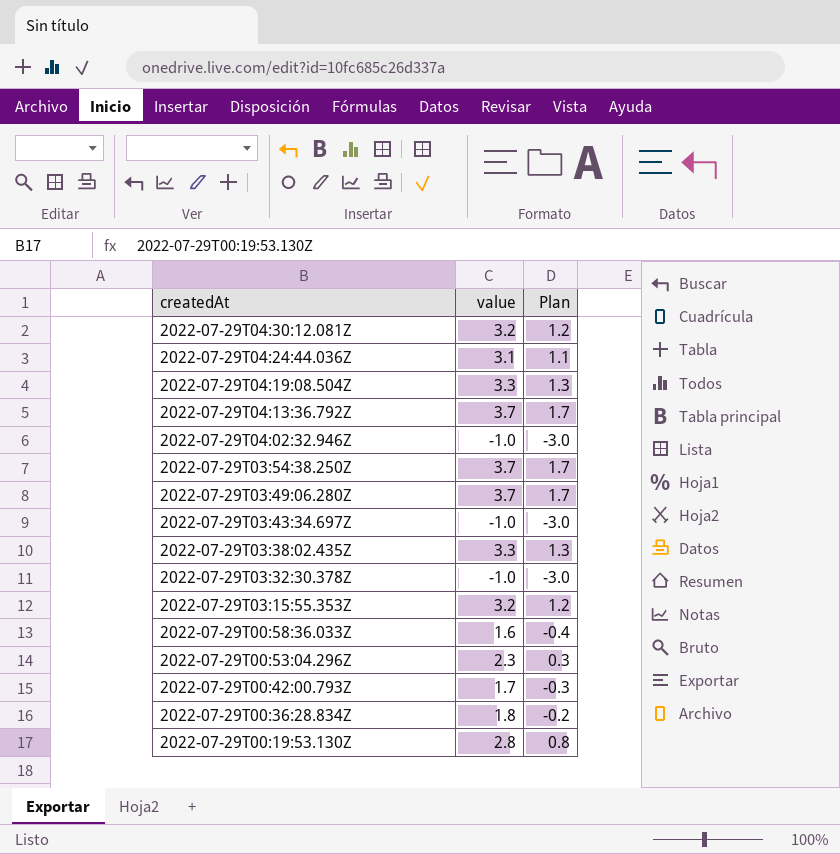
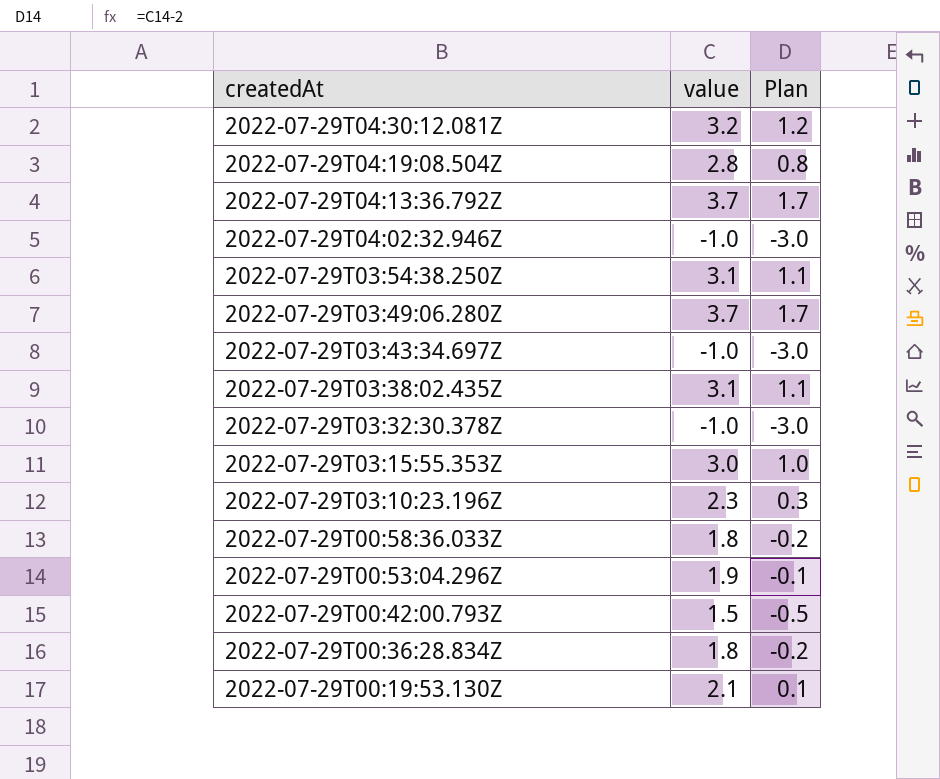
row 2022-07-29T04:24:44.036Z: 3.1 | 1.1 -> none
2022-07-29T04:19:08.504Z | value: 3.3 -> 2.8
2022-07-29T04:19:08.504Z | Plan: 1.3 -> 0.8
2022-07-29T03:54:38.250Z | value: 3.7 -> 3.1
2022-07-29T03:54:38.250Z | Plan: 1.7 -> 1.1
2022-07-29T03:38:02.435Z | value: 3.3 -> 3.1
2022-07-29T03:38:02.435Z | Plan: 1.3 -> 1.1
2022-07-29T03:15:55.353Z | value: 3.2 -> 3.0
2022-07-29T03:15:55.353Z | Plan: 1.2 -> 1.0
row 2022-07-29T03:10:23.196Z: none -> 2.3 | 0.3
2022-07-29T00:58:36.033Z | value: 1.6 -> 1.8
2022-07-29T00:58:36.033Z | Plan: -0.4 -> -0.2
2022-07-29T00:53:04.296Z | value: 2.3 -> 1.9
2022-07-29T00:53:04.296Z | Plan: 0.3 -> -0.1
2022-07-29T00:42:00.793Z | value: 1.7 -> 1.5
2022-07-29T00:42:00.793Z | Plan: -0.3 -> -0.5
2022-07-29T00:19:53.130Z | value: 2.8 -> 2.1
2022-07-29T00:19:53.130Z | Plan: 0.8 -> 0.1

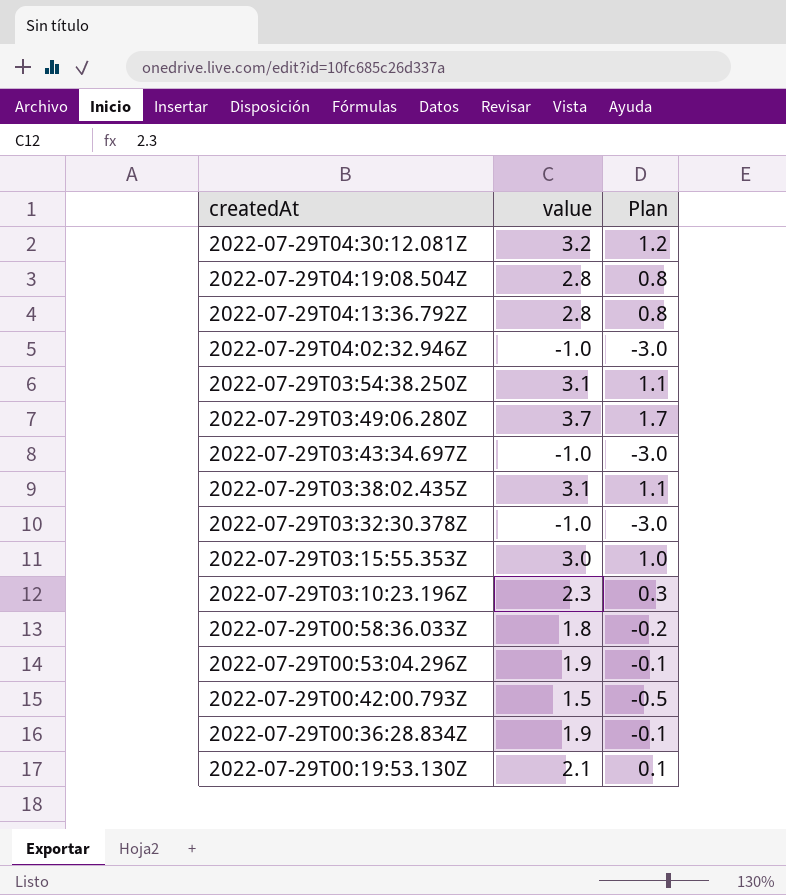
2022-07-29T04:13:36.792Z | value: 3.7 -> 2.8
2022-07-29T04:13:36.792Z | Plan: 1.7 -> 0.8
2022-07-29T00:36:28.834Z | value: 1.8 -> 1.9
2022-07-29T00:36:28.834Z | Plan: -0.2 -> -0.1

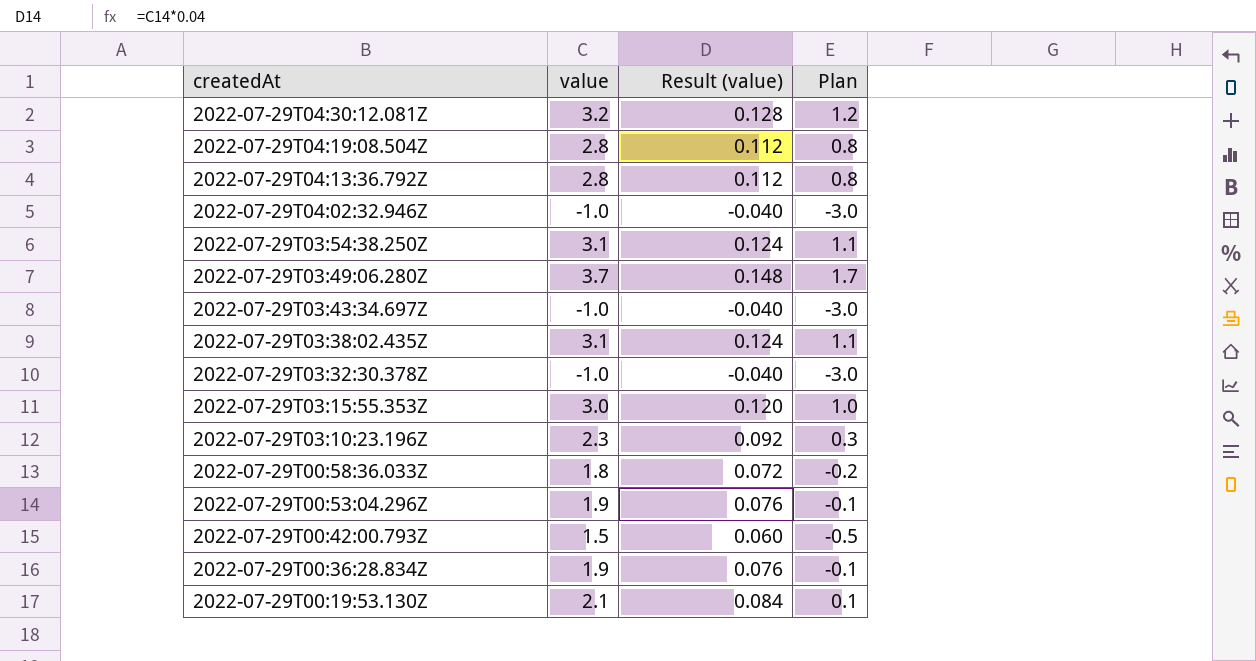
column Result (value) | formula: none -> [value] * 0.04

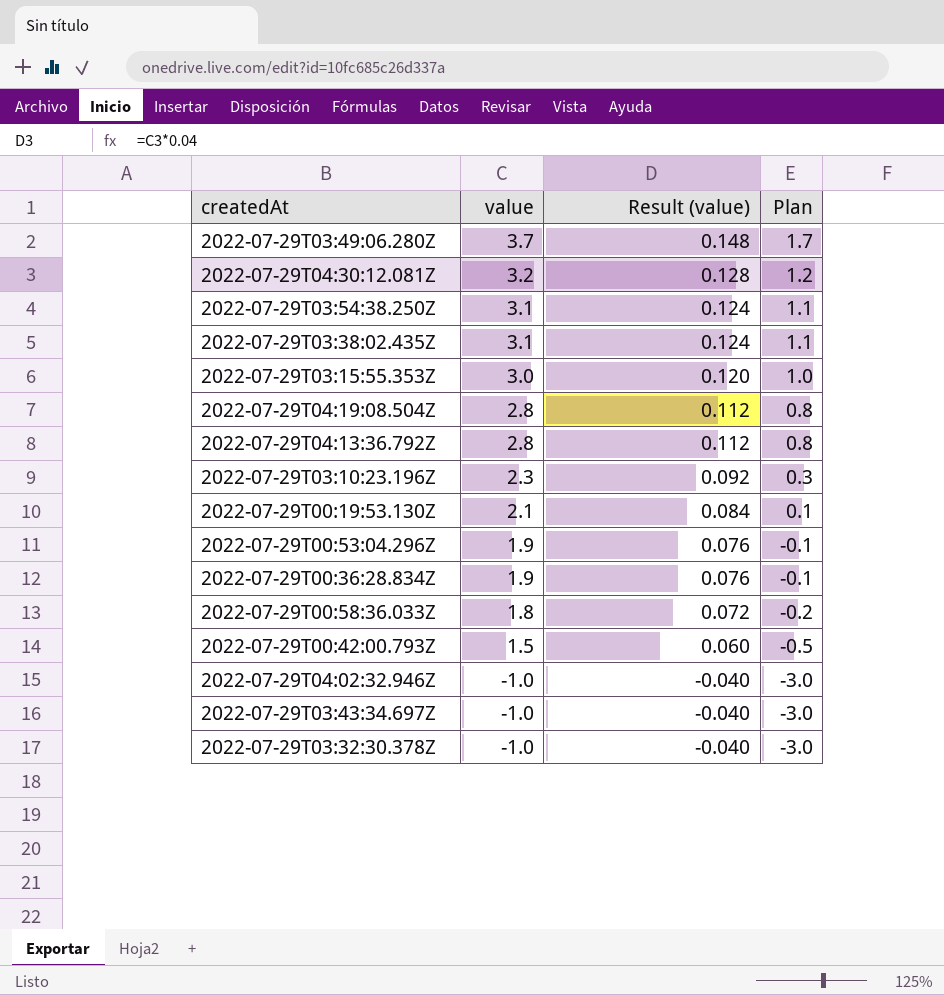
row order: createdAt descending -> value descending

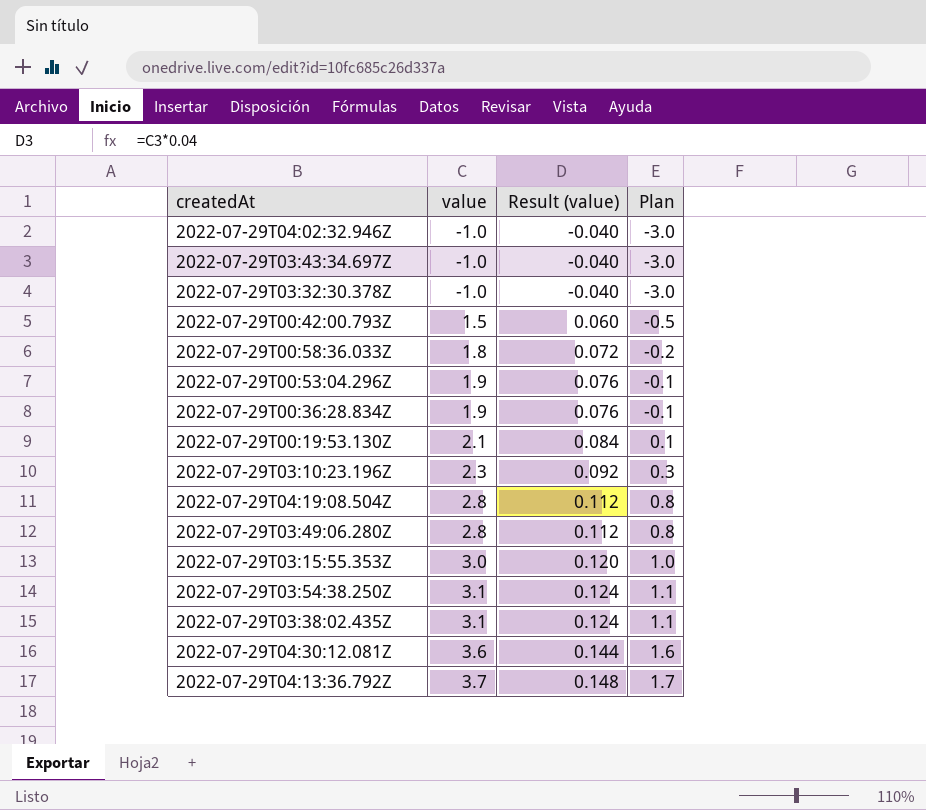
row order: value descending -> value ascending
2022-07-29T03:49:06.280Z | value: 3.7 -> 2.8
2022-07-29T03:49:06.280Z | Result (value): 0.148 -> 0.112
2022-07-29T03:49:06.280Z | Plan: 1.7 -> 0.8
2022-07-29T04:30:12.081Z | value: 3.2 -> 3.6
2022-07-29T04:30:12.081Z | Result (value): 0.128 -> 0.144
2022-07-29T04:30:12.081Z | Plan: 1.2 -> 1.6
2022-07-29T04:13:36.792Z | value: 2.8 -> 3.7
2022-07-29T04:13:36.792Z | Result (value): 0.112 -> 0.148
2022-07-29T04:13:36.792Z | Plan: 0.8 -> 1.7

